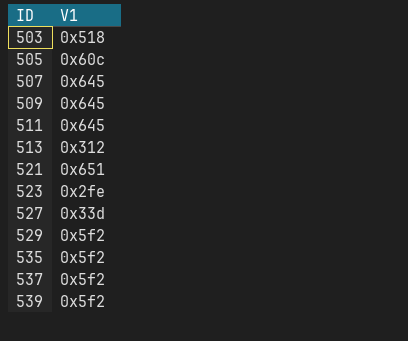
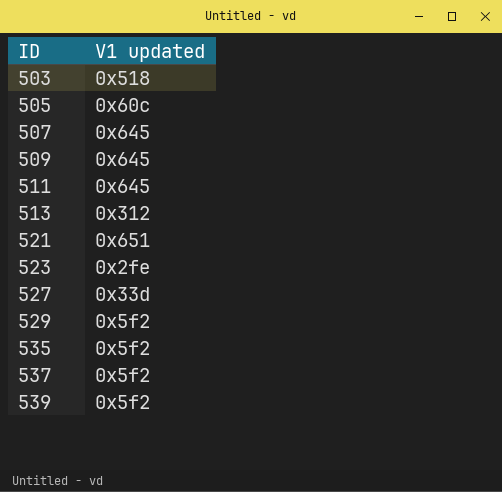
column name: V1 -> V1 updated

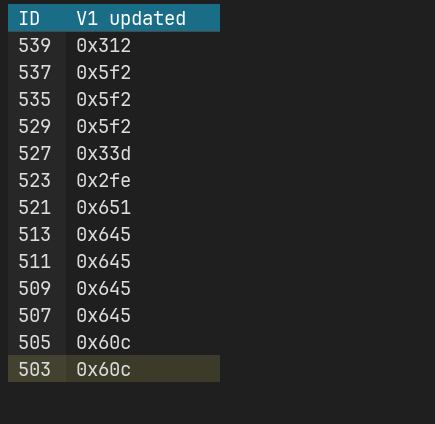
row order: ID ascending -> ID descending
539 | V1 updated: 0x5f2 -> 0x312
513 | V1 updated: 0x312 -> 0x645
503 | V1 updated: 0x518 -> 0x60c

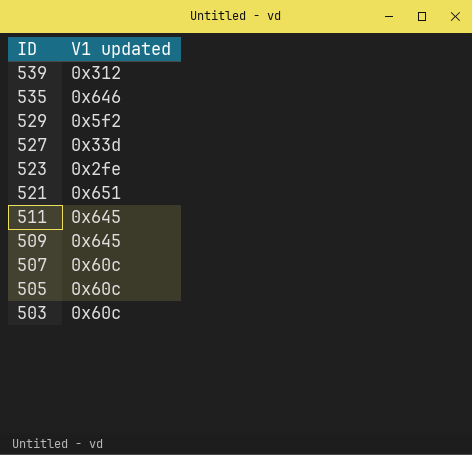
row 537: 0x5f2 -> none
row 513: 0x645 -> none
535 | V1 updated: 0x5f2 -> 0x646
507 | V1 updated: 0x645 -> 0x60c

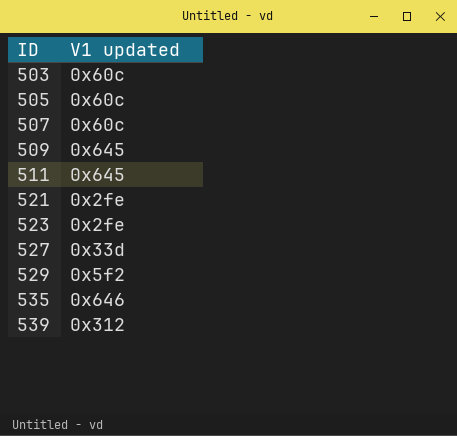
row order: ID descending -> ID ascending
521 | V1 updated: 0x651 -> 0x2fe

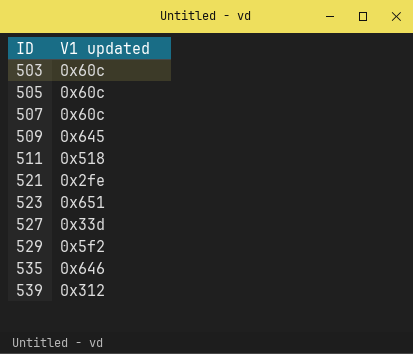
511 | V1 updated: 0x645 -> 0x518
523 | V1 updated: 0x2fe -> 0x651

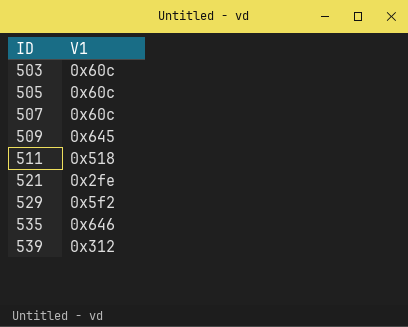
column name: V1 updated -> V1
row 523: 0x651 -> none
row 527: 0x33d -> none

